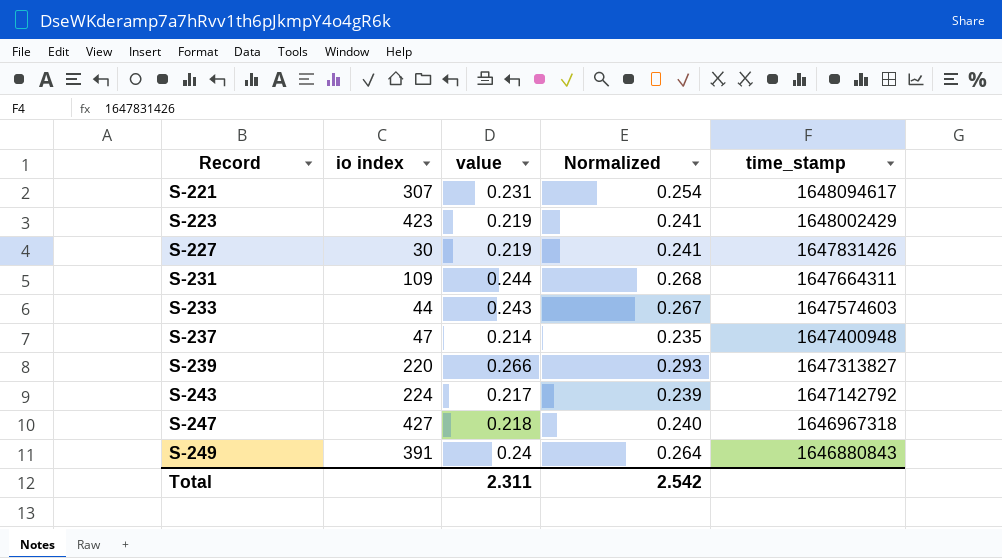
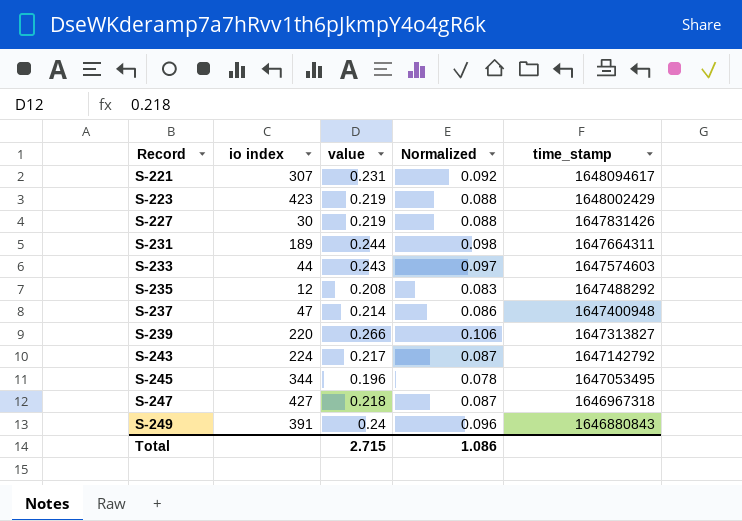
column Normalized | formula: [value] * 1.1 -> [value] * 0.4
S-231 | io index: 109 -> 189
row S-235: none -> 12 | 0.208 | 0.083 | 1647488292
row S-245: none -> 344 | 0.196 | 0.078 | 1647053495
Total | value: 2.311 -> 2.715
Total | Normalized: 2.542 -> 1.086

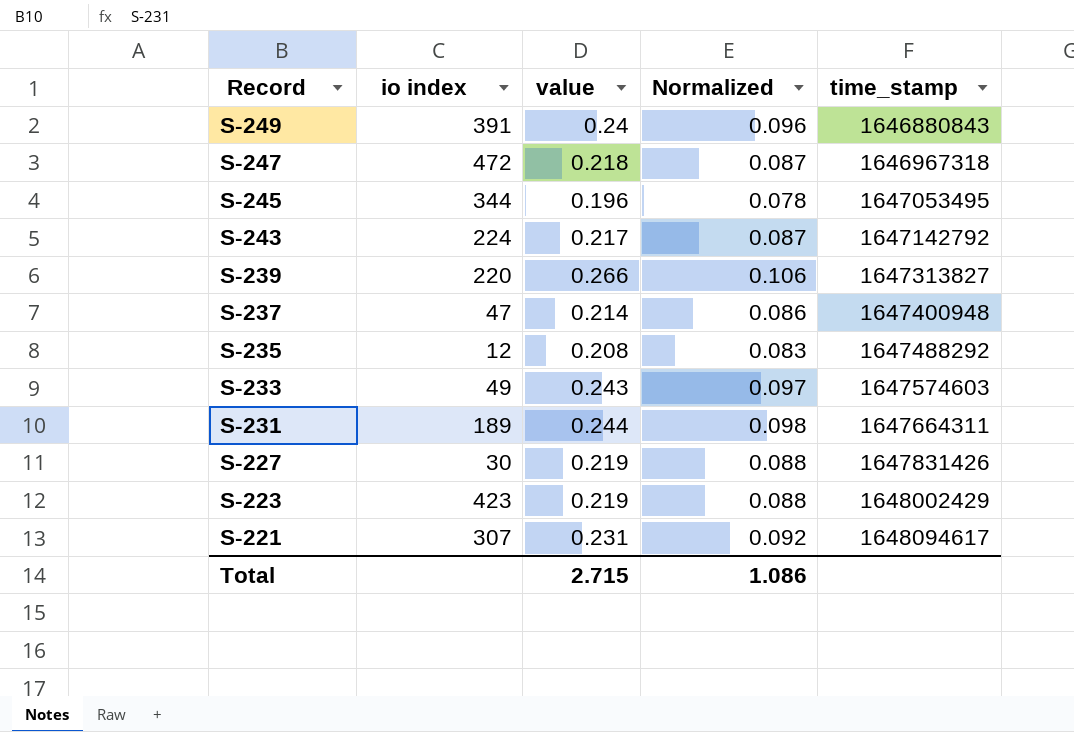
row order: Record ascending -> Record descending
S-247 | io index: 427 -> 472
S-233 | io index: 44 -> 49

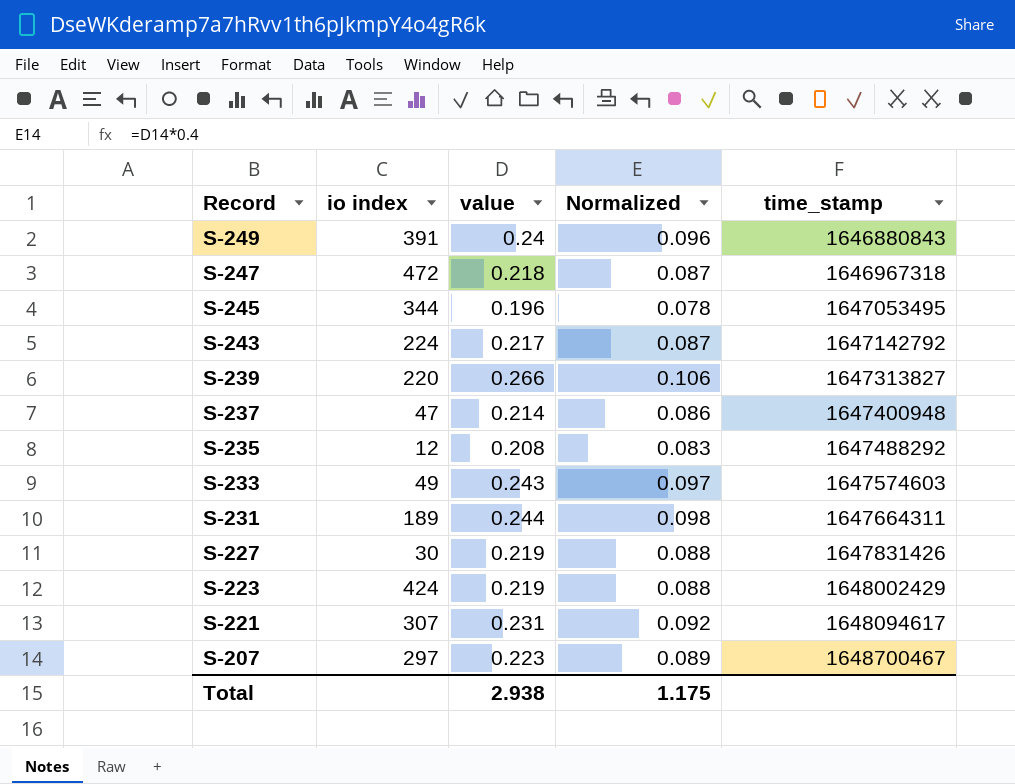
S-223 | io index: 423 -> 424
row S-207: none -> 297 | 0.223 | 0.089 | 1648700467
Total | value: 2.715 -> 2.938
Total | Normalized: 1.086 -> 1.175

